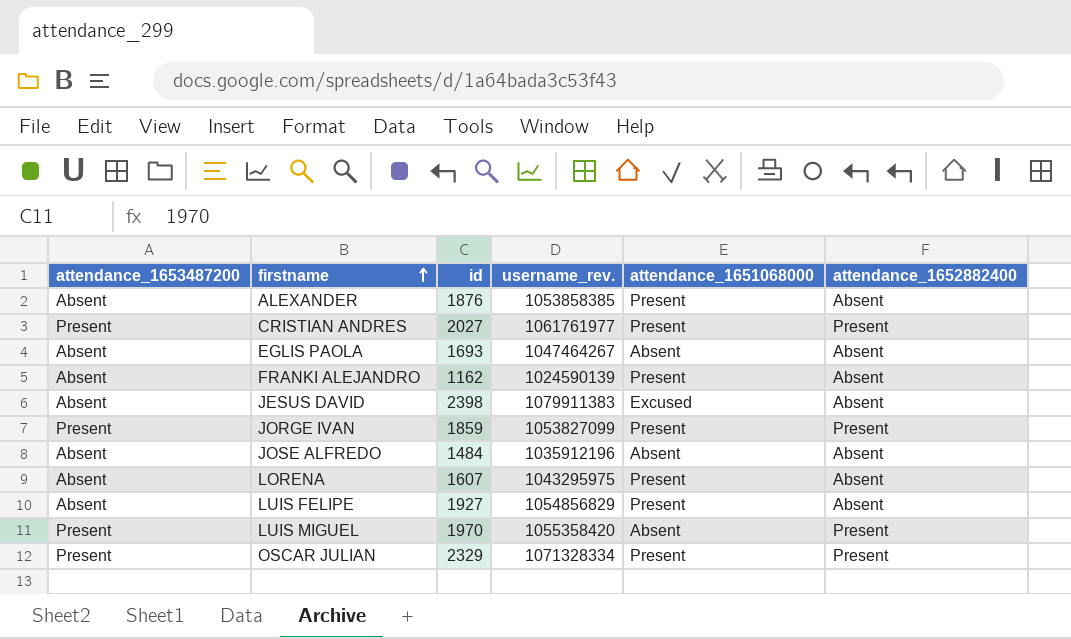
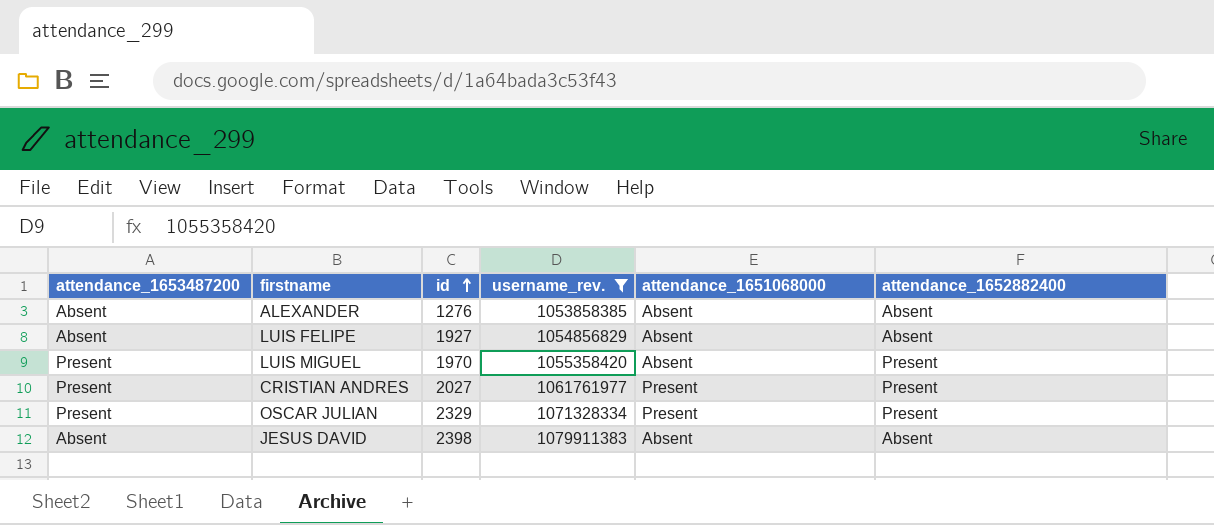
filter: none -> username_rev. >= 1053858385
row order: firstname ascending -> id ascending
ALEXANDER | id: 1876 -> 1276
ALEXANDER | attendance_1651068000: Present -> Absent
LUIS FELIPE | attendance_1651068000: Present -> Absent
JESUS DAVID | attendance_1651068000: Excused -> Absent

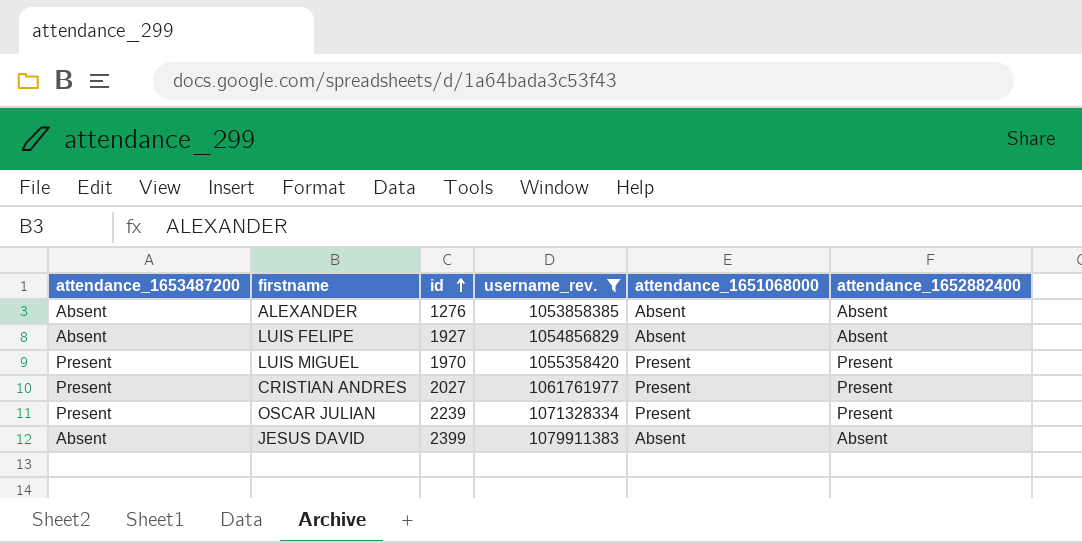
LUIS MIGUEL | attendance_1651068000: Absent -> Present
OSCAR JULIAN | id: 2329 -> 2239
JESUS DAVID | id: 2398 -> 2399

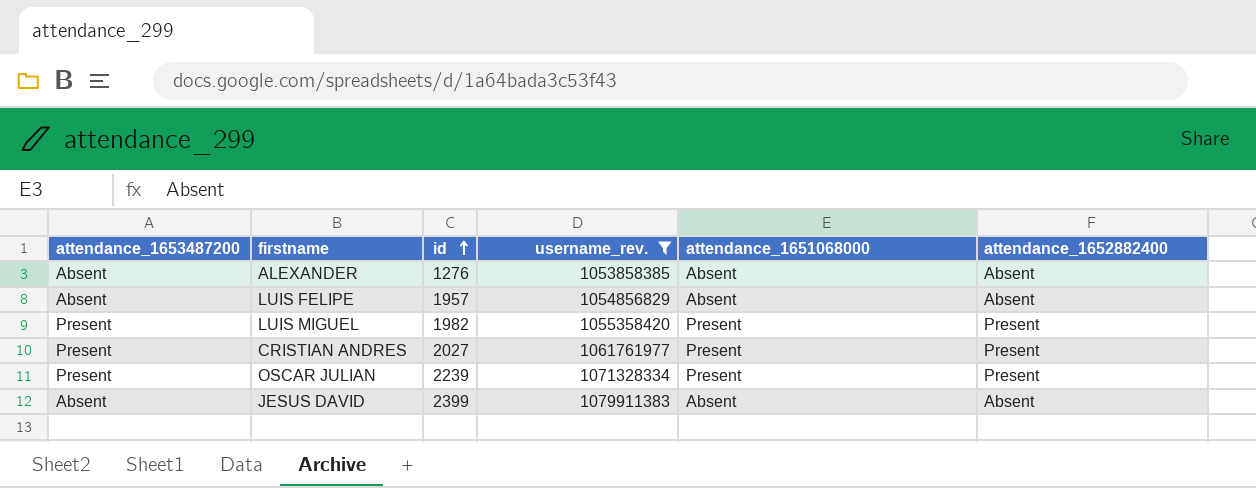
LUIS FELIPE | id: 1927 -> 1957
LUIS MIGUEL | id: 1970 -> 1982

